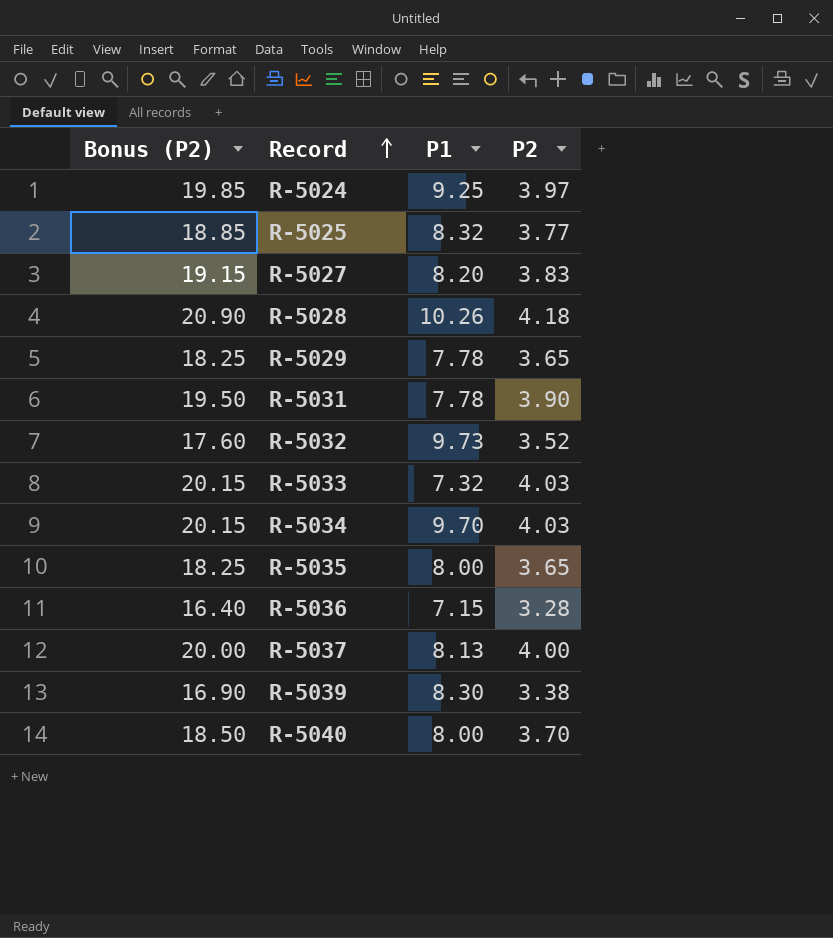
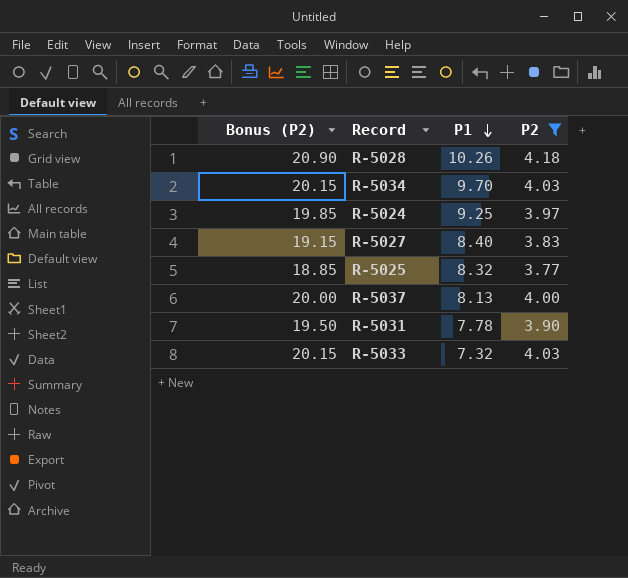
filter: none -> P2 >= 3.77
row order: Record ascending -> P1 descending
R-5027 | P1: 8.20 -> 8.40

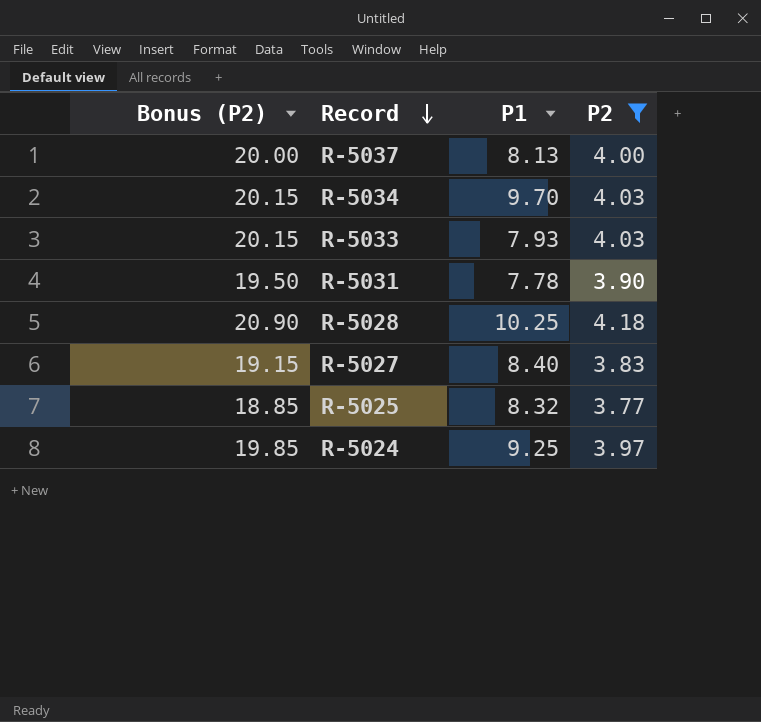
row order: P1 descending -> Record descending
R-5033 | P1: 7.32 -> 7.93
R-5028 | P1: 10.26 -> 10.25

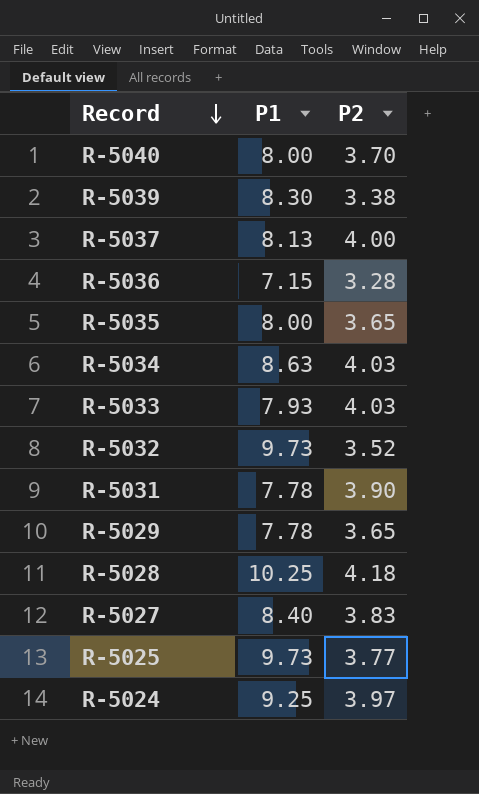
filter: P2 >= 3.77 -> none
column Bonus (P2) | formula: [P2] * 5 -> none
R-5034 | P1: 9.70 -> 8.63
R-5025 | P1: 8.32 -> 9.73

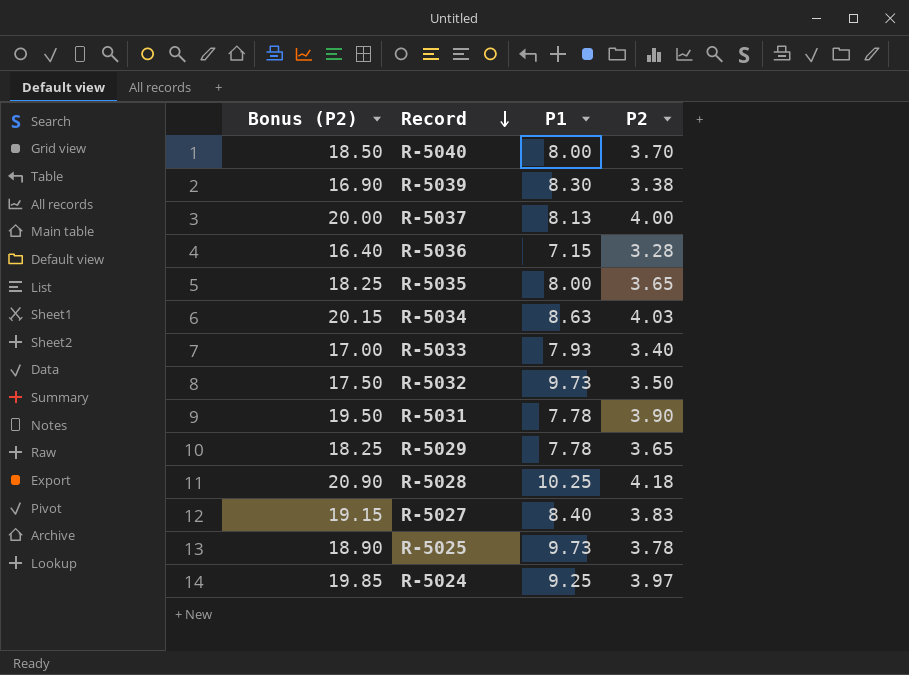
column Bonus (P2) | formula: none -> [P2] * 5
R-5033 | P2: 4.03 -> 3.40
R-5032 | P2: 3.52 -> 3.50
R-5025 | P2: 3.77 -> 3.78

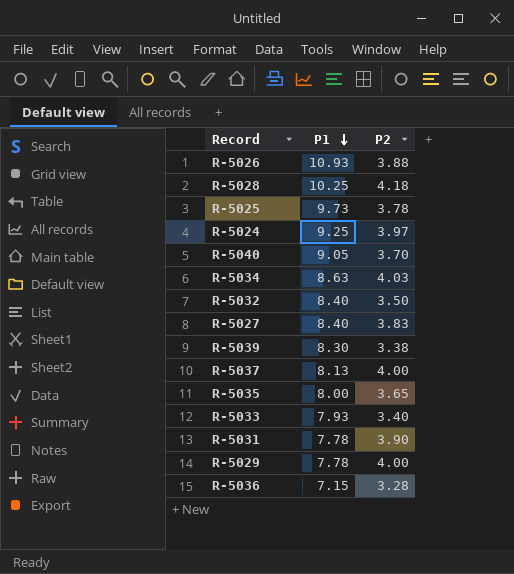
row order: Record descending -> P1 descending
column Bonus (P2) | formula: [P2] * 5 -> none
row R-5026: none -> 10.93 | 3.88
R-5040 | P1: 8.00 -> 9.05
R-5032 | P1: 9.73 -> 8.40
R-5029 | P2: 3.65 -> 4.00

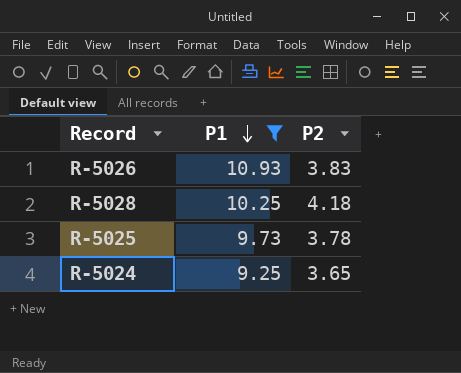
filter: none -> P1 >= 9.25
R-5026 | P2: 3.88 -> 3.83
R-5024 | P2: 3.97 -> 3.65

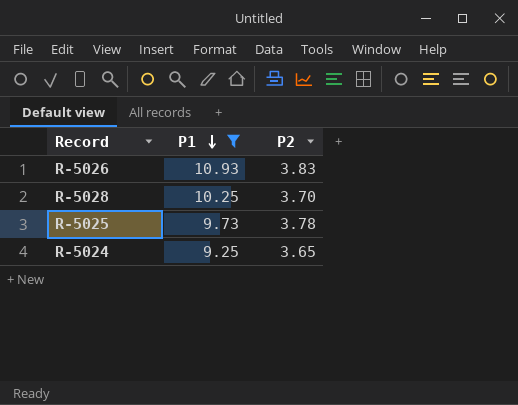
R-5028 | P2: 4.18 -> 3.70

